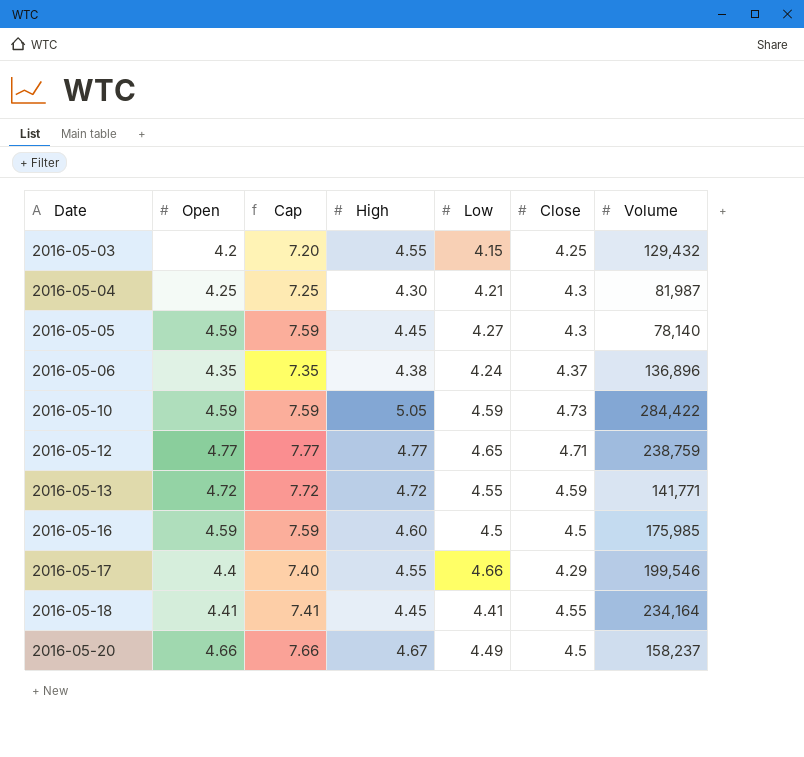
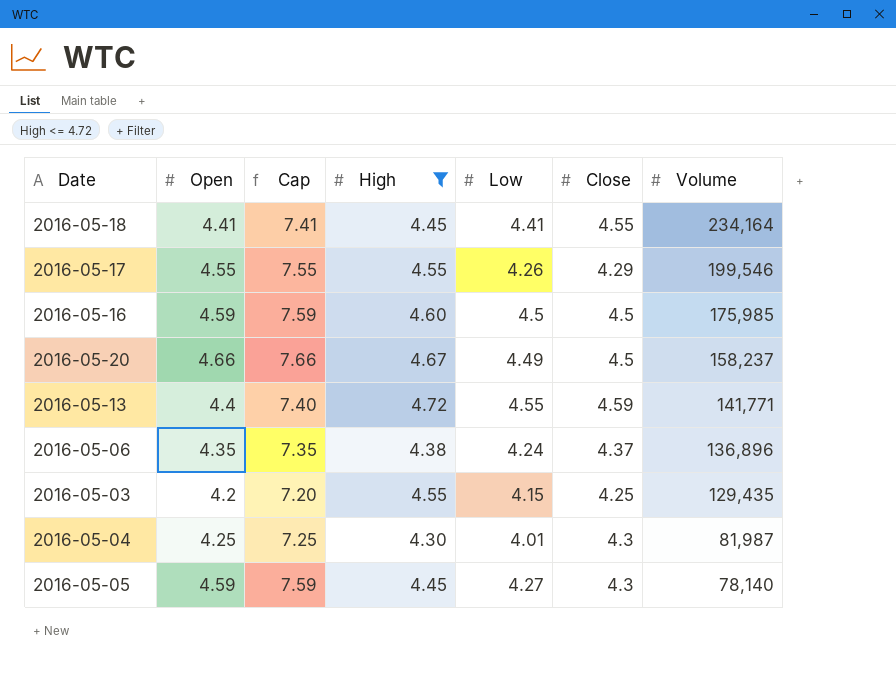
filter: none -> High <= 4.72
row order: Date ascending -> Volume descending
2016-05-17 | Open: 4.4 -> 4.55
2016-05-17 | Cap: 7.40 -> 7.55
2016-05-17 | Low: 4.66 -> 4.26
2016-05-13 | Open: 4.72 -> 4.4
2016-05-13 | Cap: 7.72 -> 7.40
2016-05-03 | Volume: 129,432 -> 129,435
2016-05-04 | Low: 4.21 -> 4.01

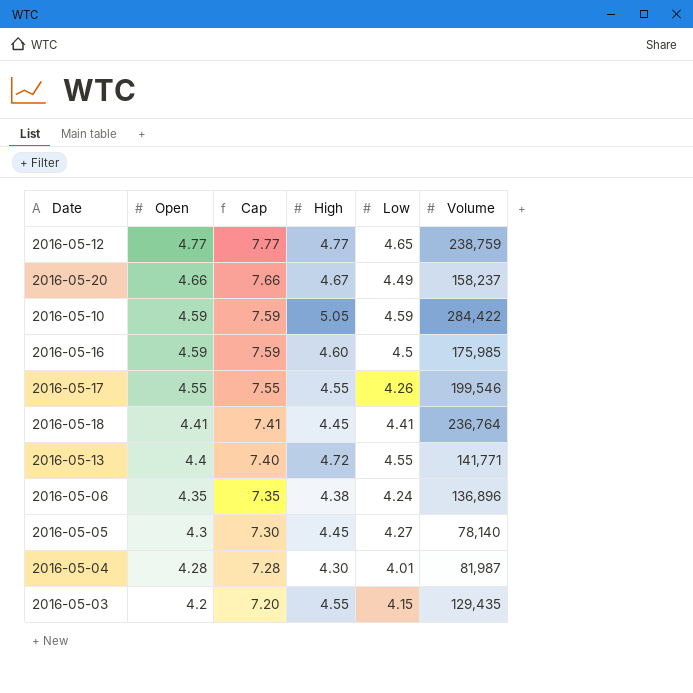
filter: High <= 4.72 -> none
row order: Volume descending -> Open descending
column Close | position: 6 -> none
2016-05-18 | Volume: 234,164 -> 236,764
2016-05-05 | Open: 4.59 -> 4.3
2016-05-05 | Cap: 7.59 -> 7.30
2016-05-04 | Open: 4.25 -> 4.28
2016-05-04 | Cap: 7.25 -> 7.28

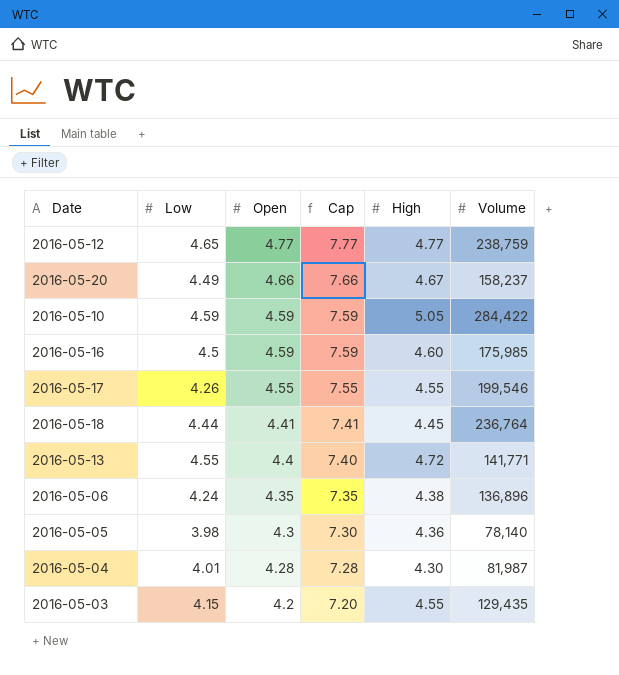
column Low | position: 5 -> 2
2016-05-18 | Low: 4.41 -> 4.44
2016-05-05 | Low: 4.27 -> 3.98
2016-05-05 | High: 4.45 -> 4.36

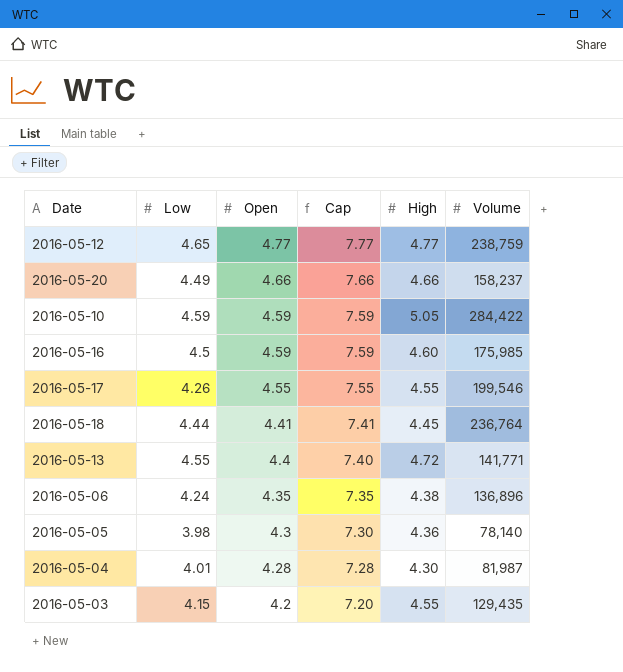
2016-05-20 | High: 4.67 -> 4.66

